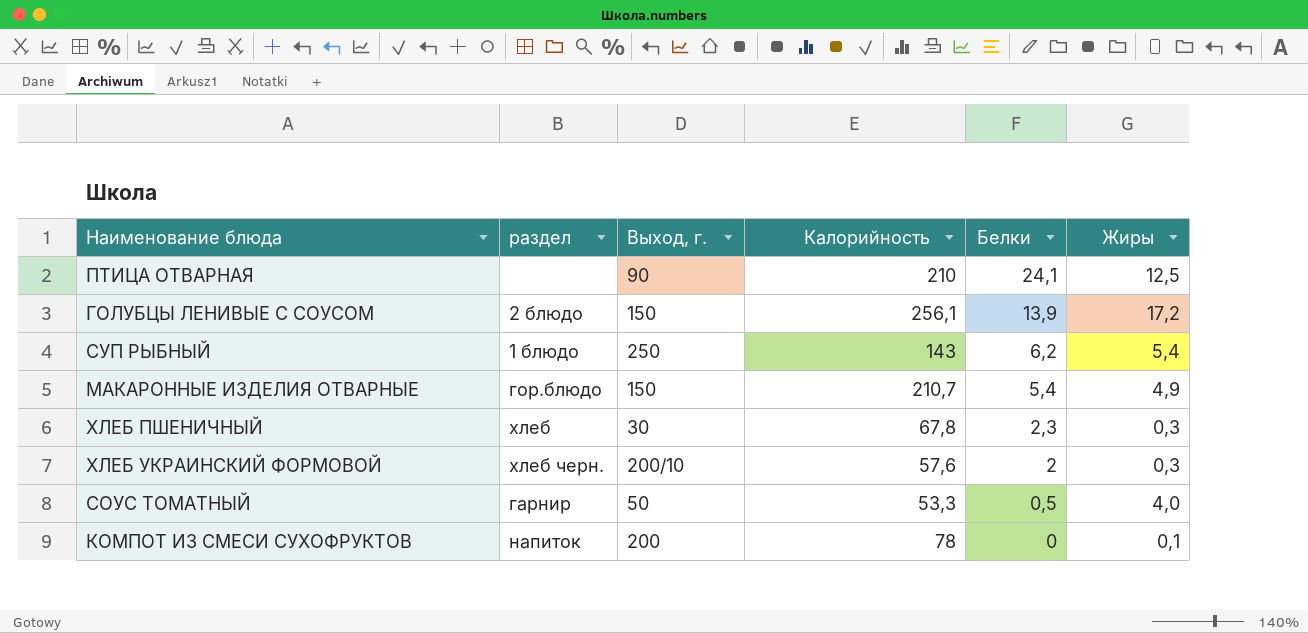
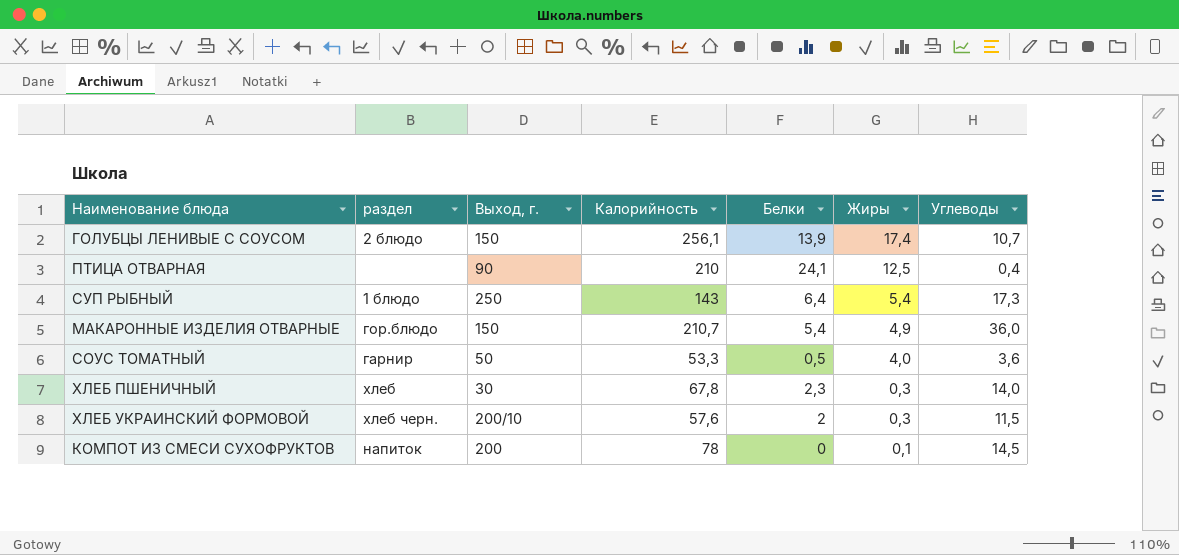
row order: Белки descending -> Жиры descending
column Углеводы | position: none -> 7
ГОЛУБЦЫ ЛЕНИВЫЕ С СОУСОМ | Жиры: 17,2 -> 17,4
СУП РЫБНЫЙ | Белки: 6,2 -> 6,4

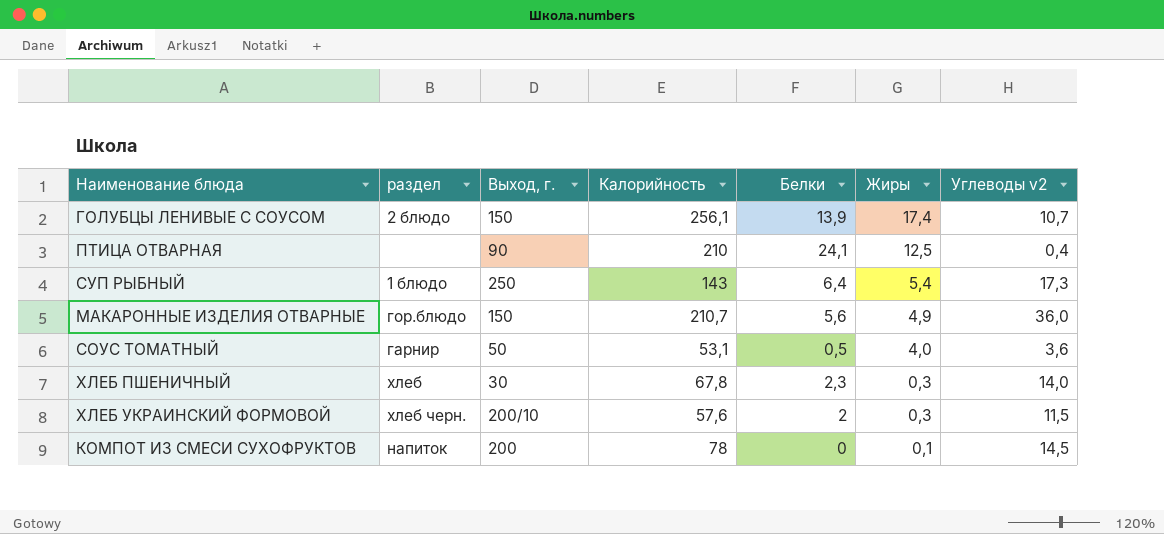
column name: Углеводы -> Углеводы v2
МАКАРОННЫЕ ИЗДЕЛИЯ ОТВАРНЫЕ | Белки: 5,4 -> 5,6
СОУС ТОМАТНЫЙ | Калорийность: 53,3 -> 53,1

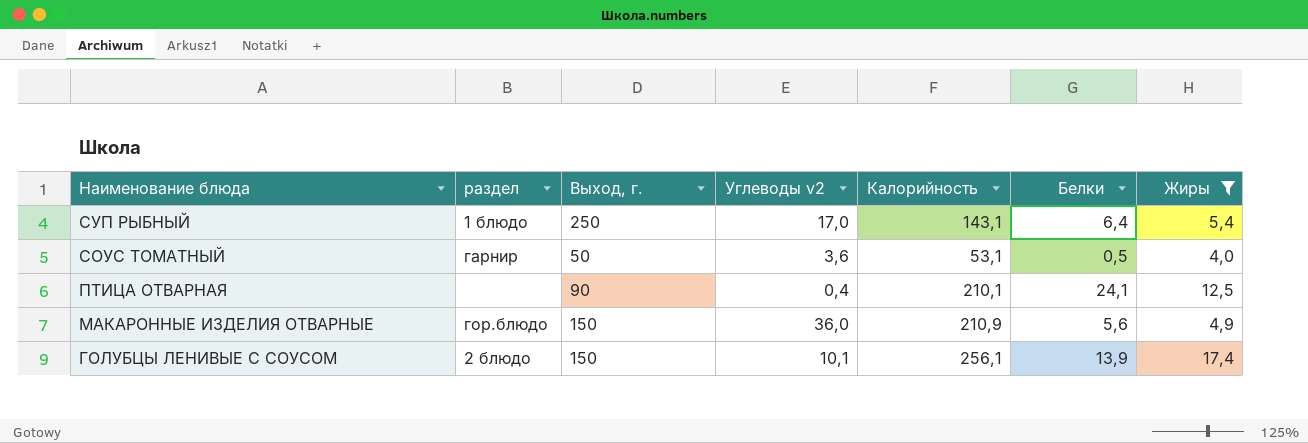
filter: none -> Жиры >= 4,0
row order: Жиры descending -> Наименование блюда descending
column Углеводы v2 | position: 7 -> 4
СУП РЫБНЫЙ | Углеводы v2: 17,3 -> 17,0
СУП РЫБНЫЙ | Калорийность: 143 -> 143,1
ПТИЦА ОТВАРНАЯ | Калорийность: 210 -> 210,1
МАКАРОННЫЕ ИЗДЕЛИЯ ОТВАРНЫЕ | Калорийность: 210,7 -> 210,9
ГОЛУБЦЫ ЛЕНИВЫЕ С СОУСОМ | Углеводы v2: 10,7 -> 10,1

